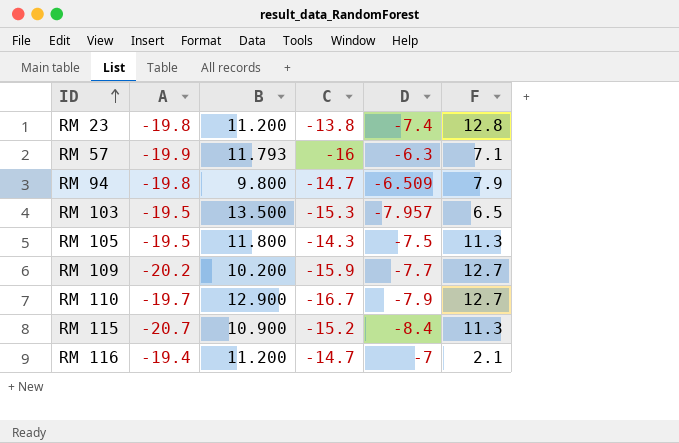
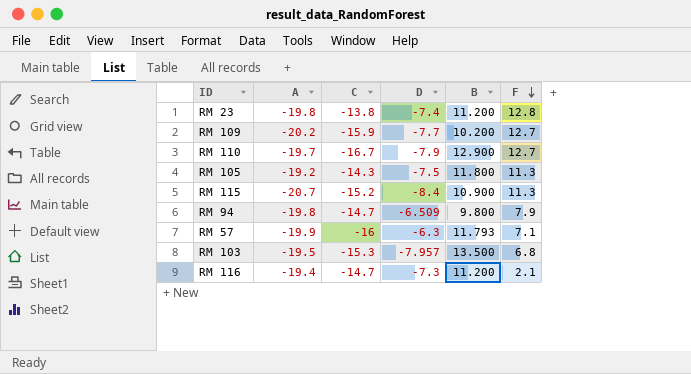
row order: ID ascending -> F descending
column B | position: 3 -> 5
RM 105 | A: -19.5 -> -19.2
RM 103 | F: 6.5 -> 6.8
RM 116 | D: -7 -> -7.3

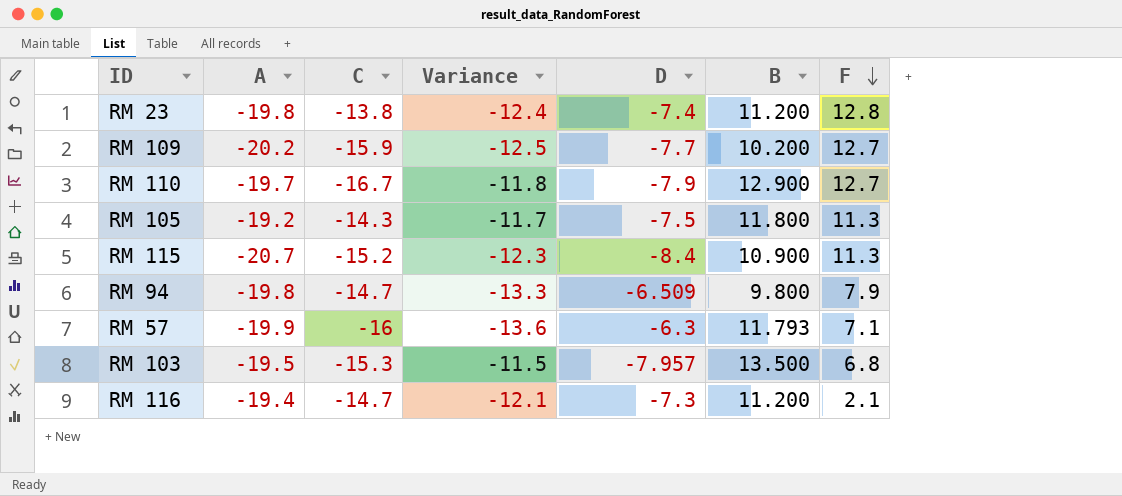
column Variance | formula: none -> [A] - [D]

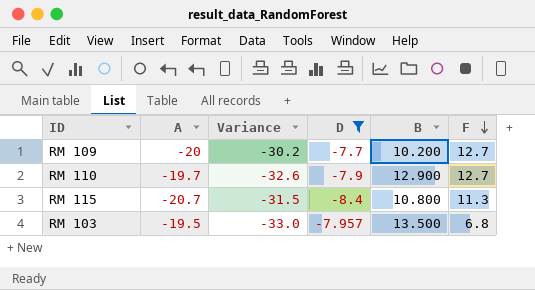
filter: none -> D <= -7.7
column C | position: 3 -> none
column Variance | formula: [A] - [D] -> [A] - [B]
RM 109 | A: -20.2 -> -20
RM 115 | B: 10.900 -> 10.800

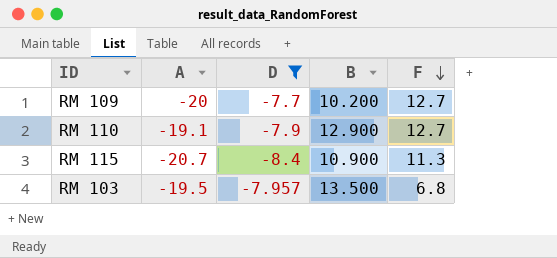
column Variance | formula: [A] - [B] -> none
RM 110 | A: -19.7 -> -19.1
RM 115 | B: 10.800 -> 10.900

